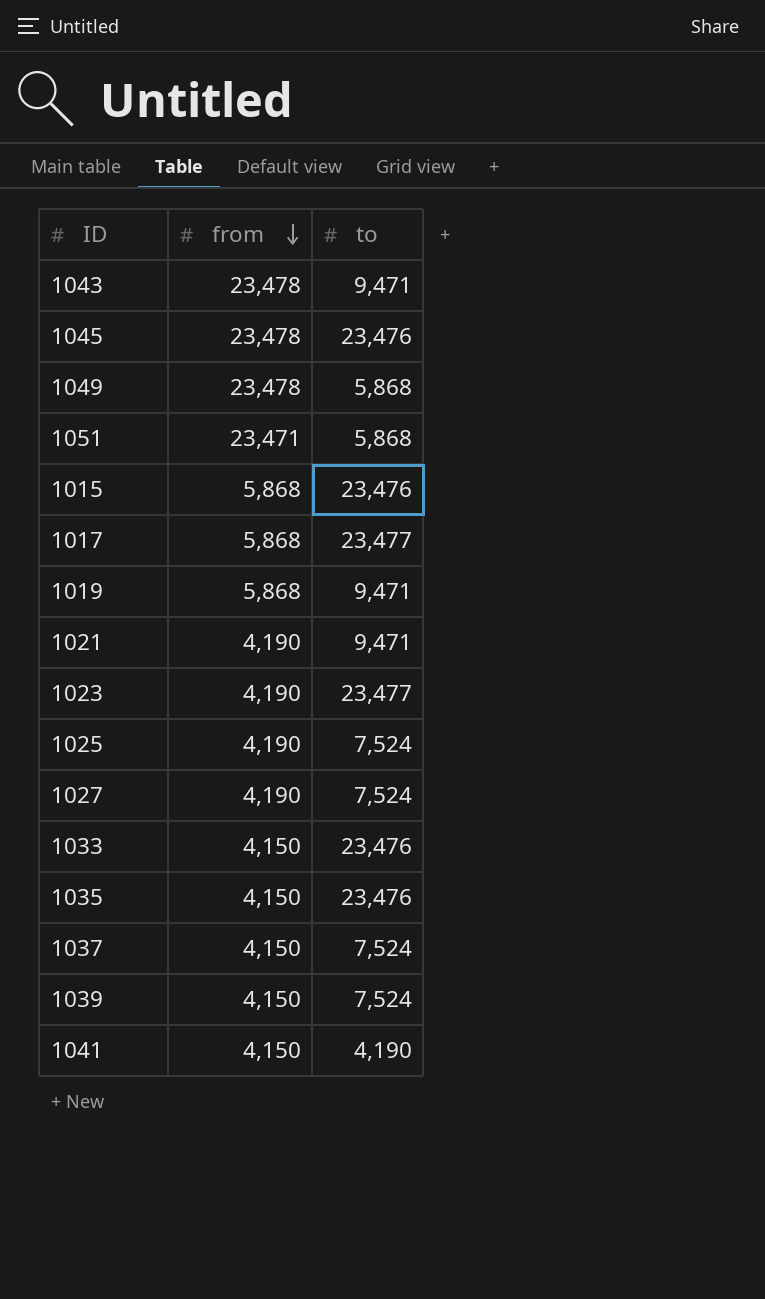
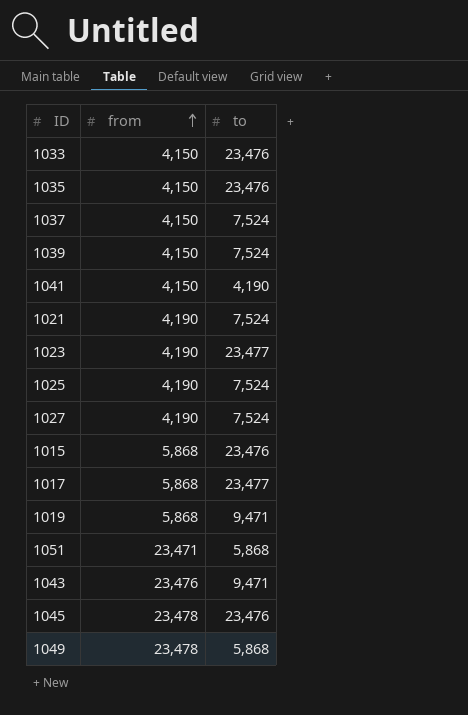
row order: from descending -> from ascending
1021 | to: 9,471 -> 7,524
1043 | from: 23,478 -> 23,476

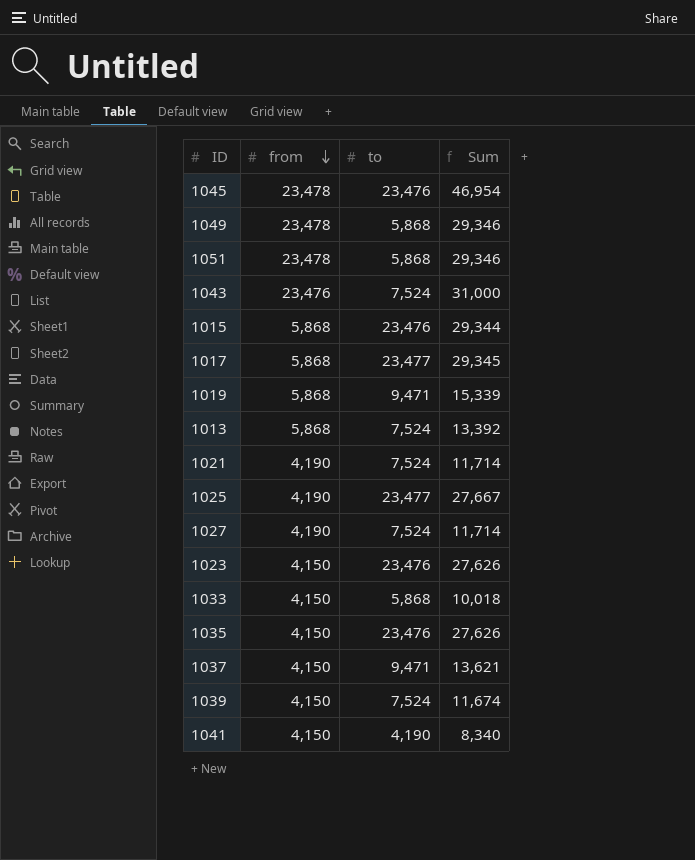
row order: from ascending -> from descending
column Sum | formula: none -> [from] + [to]
1051 | from: 23,471 -> 23,478
1043 | to: 9,471 -> 7,524
row 1013: none -> 5,868 | 7,524 | 13,392
1025 | to: 7,524 -> 23,477
1023 | from: 4,190 -> 4,150
1023 | to: 23,477 -> 23,476
1033 | to: 23,476 -> 5,868
1037 | to: 7,524 -> 9,471

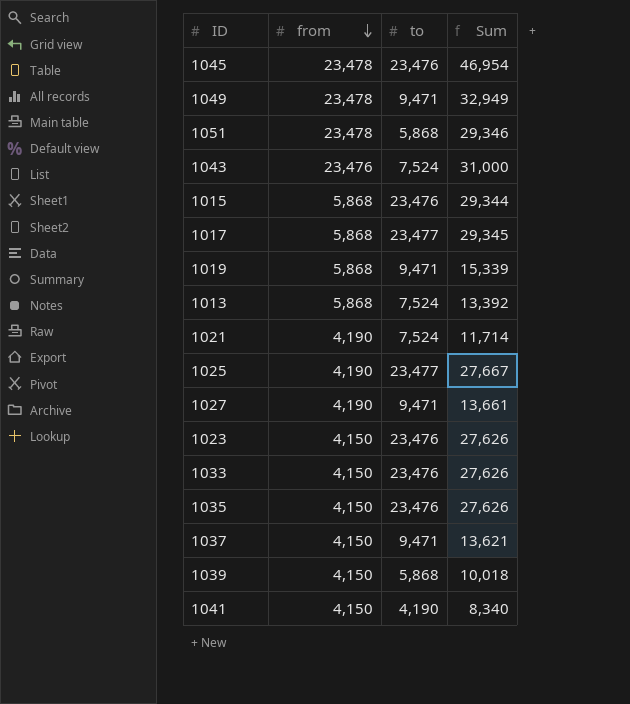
1049 | to: 5,868 -> 9,471
1049 | Sum: 29,346 -> 32,949
1027 | to: 7,524 -> 9,471
1027 | Sum: 11,714 -> 13,661
1033 | to: 5,868 -> 23,476
1033 | Sum: 10,018 -> 27,626
1039 | to: 7,524 -> 5,868
1039 | Sum: 11,674 -> 10,018

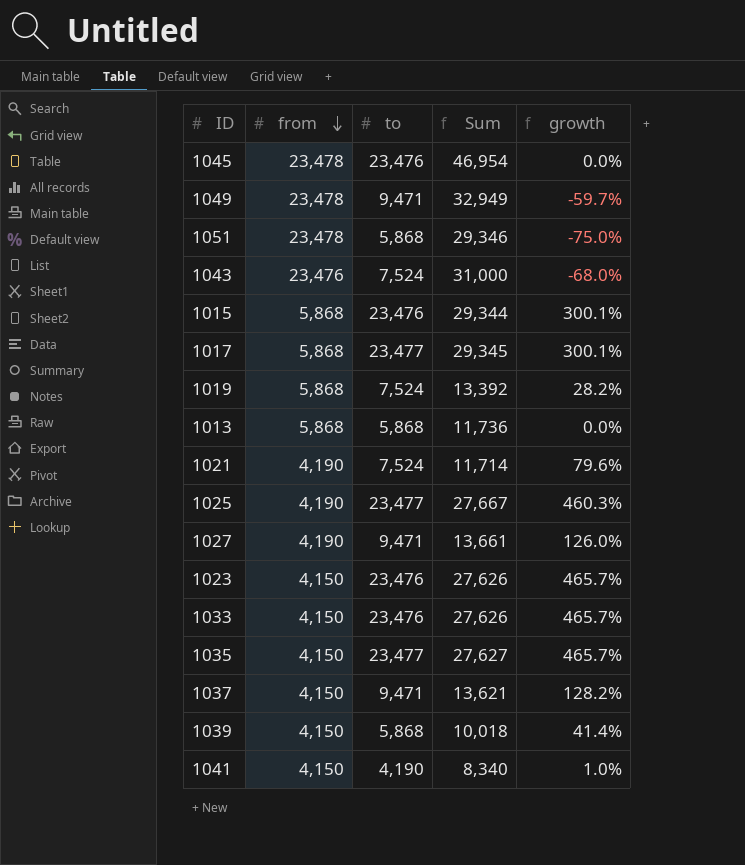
column growth | formula: none -> ([to] - [from]) / [from]
1019 | to: 9,471 -> 7,524
1019 | Sum: 15,339 -> 13,392
1013 | to: 7,524 -> 5,868
1013 | Sum: 13,392 -> 11,736
1035 | to: 23,476 -> 23,477
1035 | Sum: 27,626 -> 27,627

